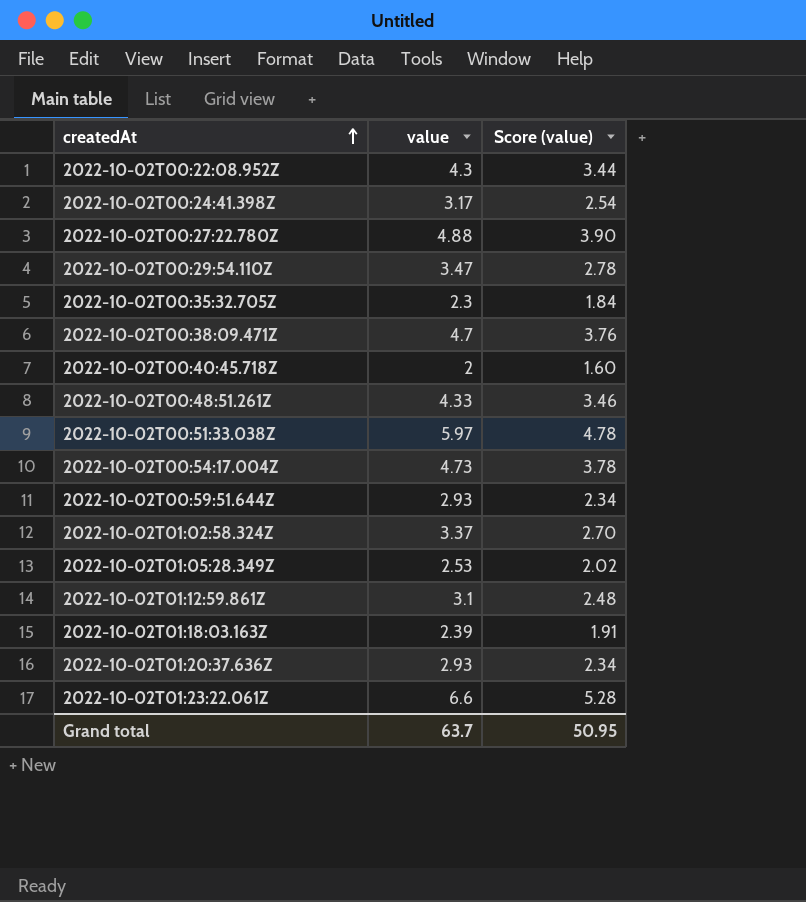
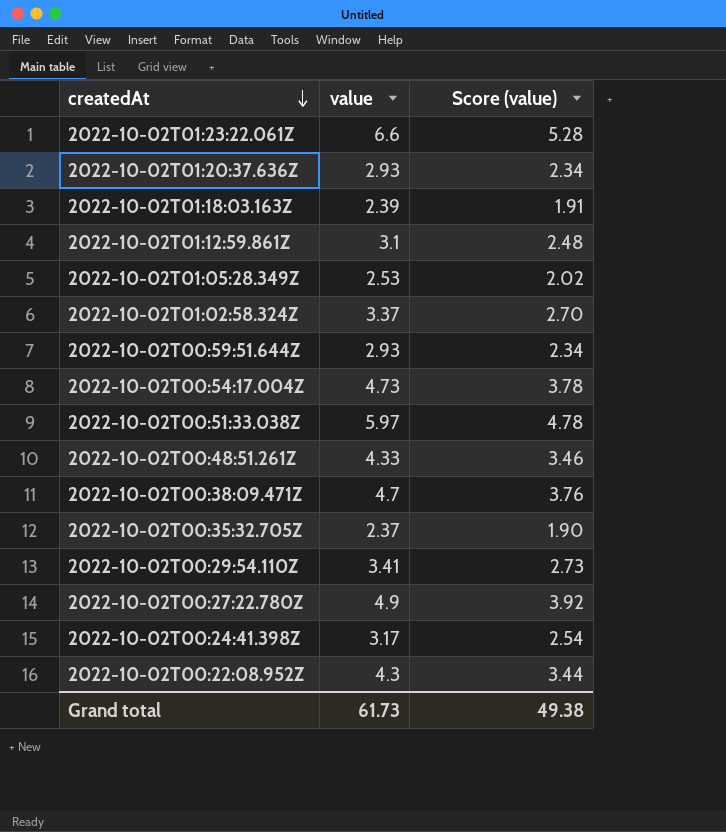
row order: createdAt ascending -> createdAt descending
row 2022-10-02T00:40:45.718Z: 2 | 1.60 -> none
2022-10-02T00:35:32.705Z | value: 2.3 -> 2.37
2022-10-02T00:35:32.705Z | Score (value): 1.84 -> 1.90
2022-10-02T00:29:54.110Z | value: 3.47 -> 3.41
2022-10-02T00:29:54.110Z | Score (value): 2.78 -> 2.73
2022-10-02T00:27:22.780Z | value: 4.88 -> 4.9
2022-10-02T00:27:22.780Z | Score (value): 3.90 -> 3.92
Grand total | value: 63.7 -> 61.73
Grand total | Score (value): 50.95 -> 49.38

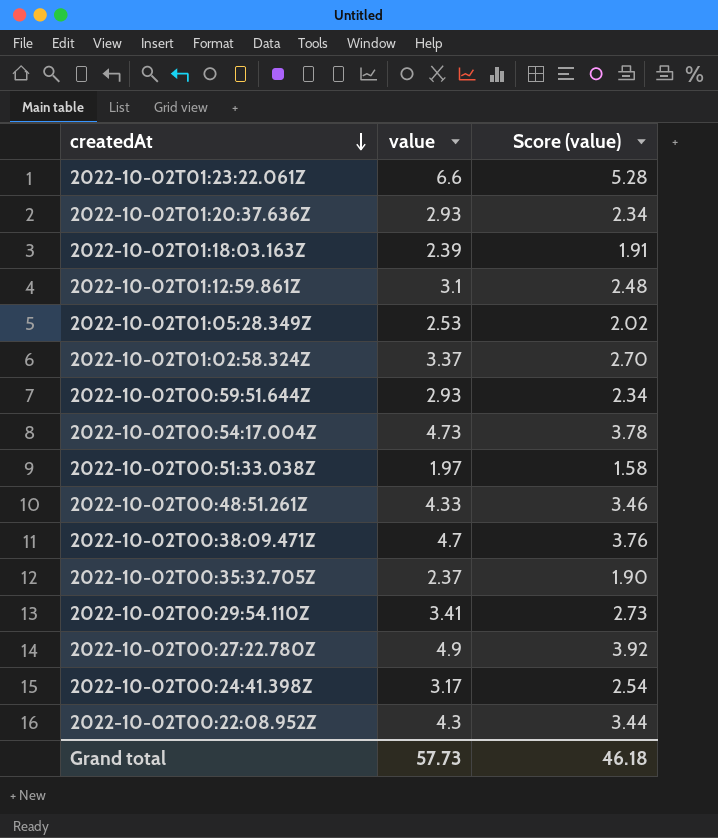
2022-10-02T00:51:33.038Z | value: 5.97 -> 1.97
2022-10-02T00:51:33.038Z | Score (value): 4.78 -> 1.58
Grand total | value: 61.73 -> 57.73
Grand total | Score (value): 49.38 -> 46.18

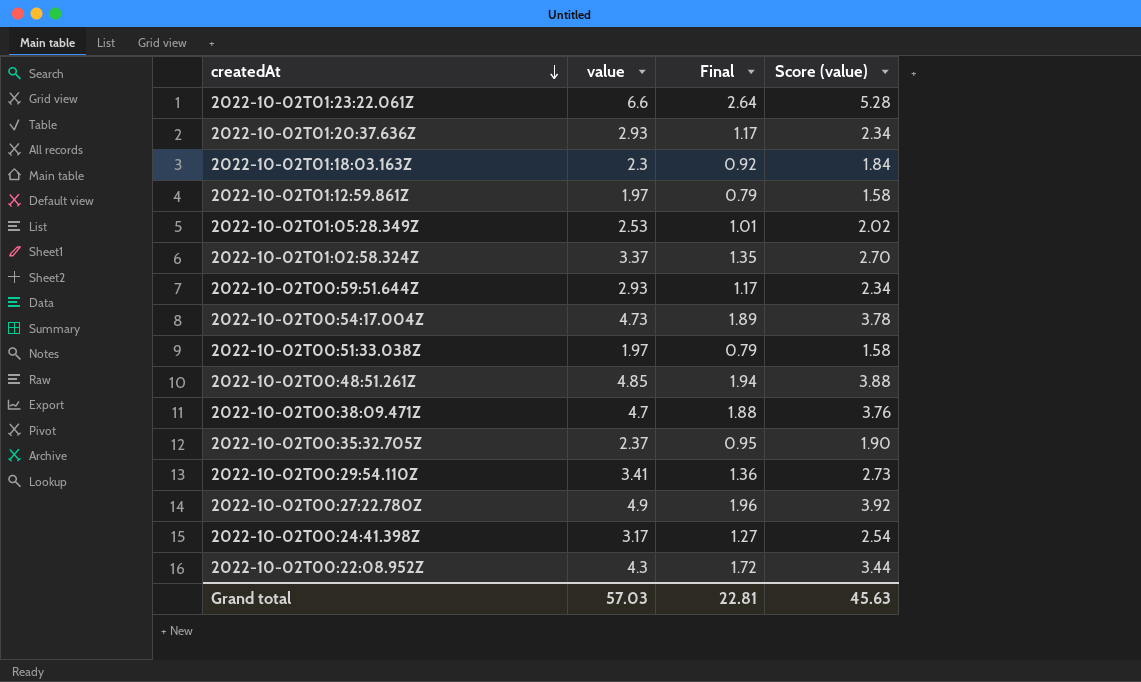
column Final | formula: none -> [value] * 0.4
2022-10-02T01:18:03.163Z | value: 2.39 -> 2.3
2022-10-02T01:18:03.163Z | Score (value): 1.91 -> 1.84
2022-10-02T01:12:59.861Z | value: 3.1 -> 1.97
2022-10-02T01:12:59.861Z | Score (value): 2.48 -> 1.58
2022-10-02T00:48:51.261Z | value: 4.33 -> 4.85
2022-10-02T00:48:51.261Z | Score (value): 3.46 -> 3.88
Grand total | value: 57.73 -> 57.03
Grand total | Score (value): 46.18 -> 45.63

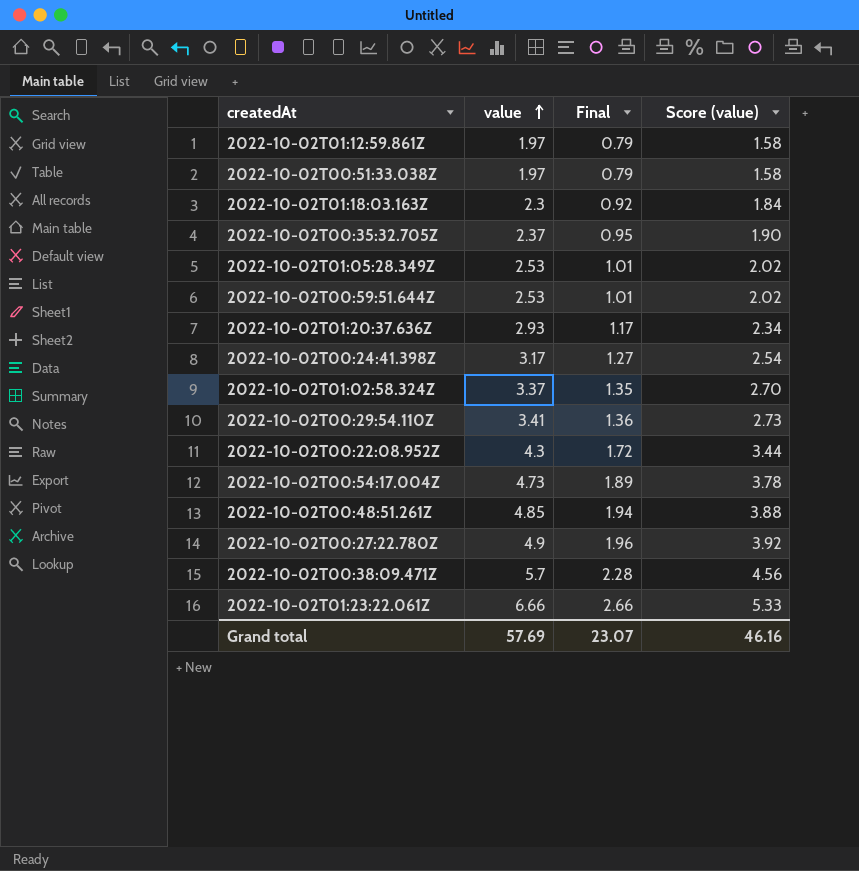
row order: createdAt descending -> value ascending
2022-10-02T00:59:51.644Z | value: 2.93 -> 2.53
2022-10-02T00:59:51.644Z | Final: 1.17 -> 1.01
2022-10-02T00:59:51.644Z | Score (value): 2.34 -> 2.02
2022-10-02T00:38:09.471Z | value: 4.7 -> 5.7
2022-10-02T00:38:09.471Z | Final: 1.88 -> 2.28
2022-10-02T00:38:09.471Z | Score (value): 3.76 -> 4.56
2022-10-02T01:23:22.061Z | value: 6.6 -> 6.66
2022-10-02T01:23:22.061Z | Final: 2.64 -> 2.66
2022-10-02T01:23:22.061Z | Score (value): 5.28 -> 5.33
Grand total | value: 57.03 -> 57.69
Grand total | Final: 22.81 -> 23.07
Grand total | Score (value): 45.63 -> 46.16

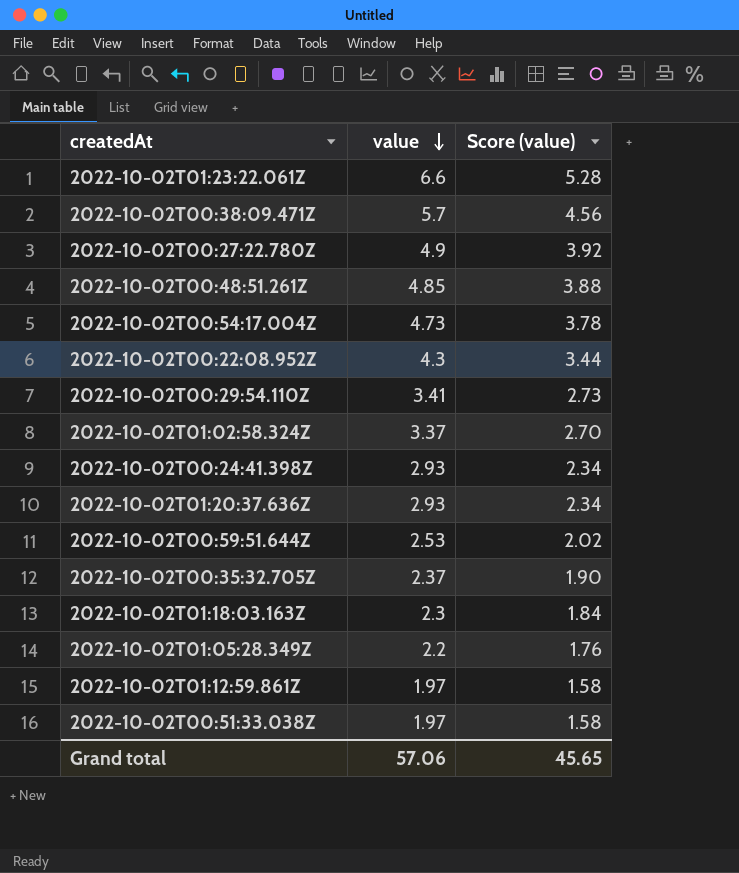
row order: value ascending -> value descending
column Final | formula: [value] * 0.4 -> none
2022-10-02T01:23:22.061Z | value: 6.66 -> 6.6
2022-10-02T01:23:22.061Z | Score (value): 5.33 -> 5.28
2022-10-02T00:24:41.398Z | value: 3.17 -> 2.93
2022-10-02T00:24:41.398Z | Score (value): 2.54 -> 2.34
2022-10-02T01:05:28.349Z | value: 2.53 -> 2.2
2022-10-02T01:05:28.349Z | Score (value): 2.02 -> 1.76
Grand total | value: 57.69 -> 57.06
Grand total | Score (value): 46.16 -> 45.65

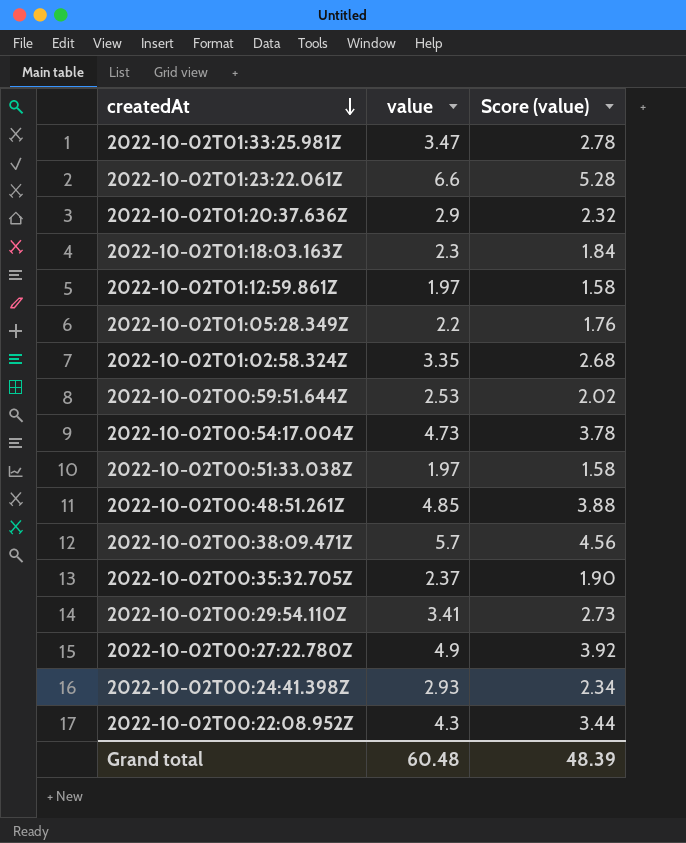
row order: value descending -> createdAt descending
row 2022-10-02T01:33:25.981Z: none -> 3.47 | 2.78
2022-10-02T01:20:37.636Z | value: 2.93 -> 2.9
2022-10-02T01:20:37.636Z | Score (value): 2.34 -> 2.32
2022-10-02T01:02:58.324Z | value: 3.37 -> 3.35
2022-10-02T01:02:58.324Z | Score (value): 2.70 -> 2.68
Grand total | value: 57.06 -> 60.48
Grand total | Score (value): 45.65 -> 48.39

